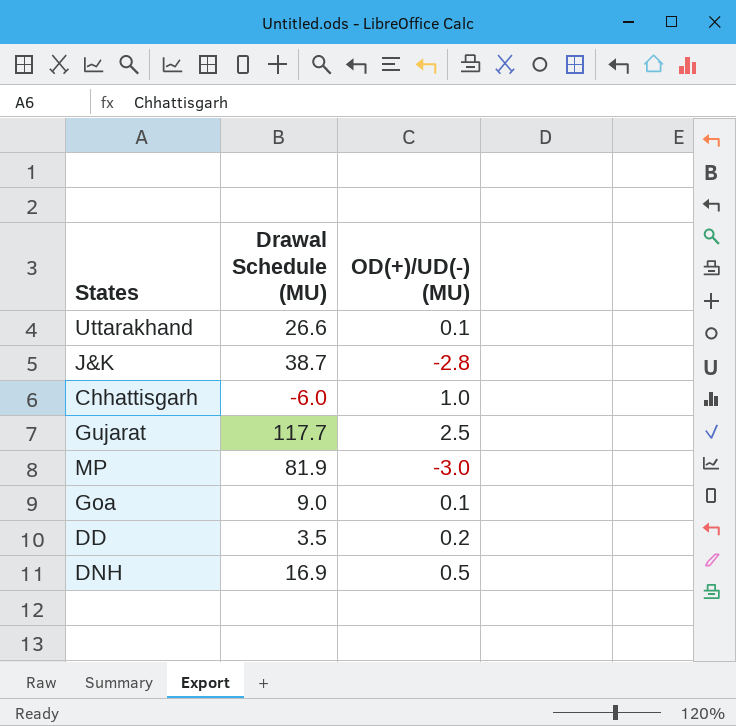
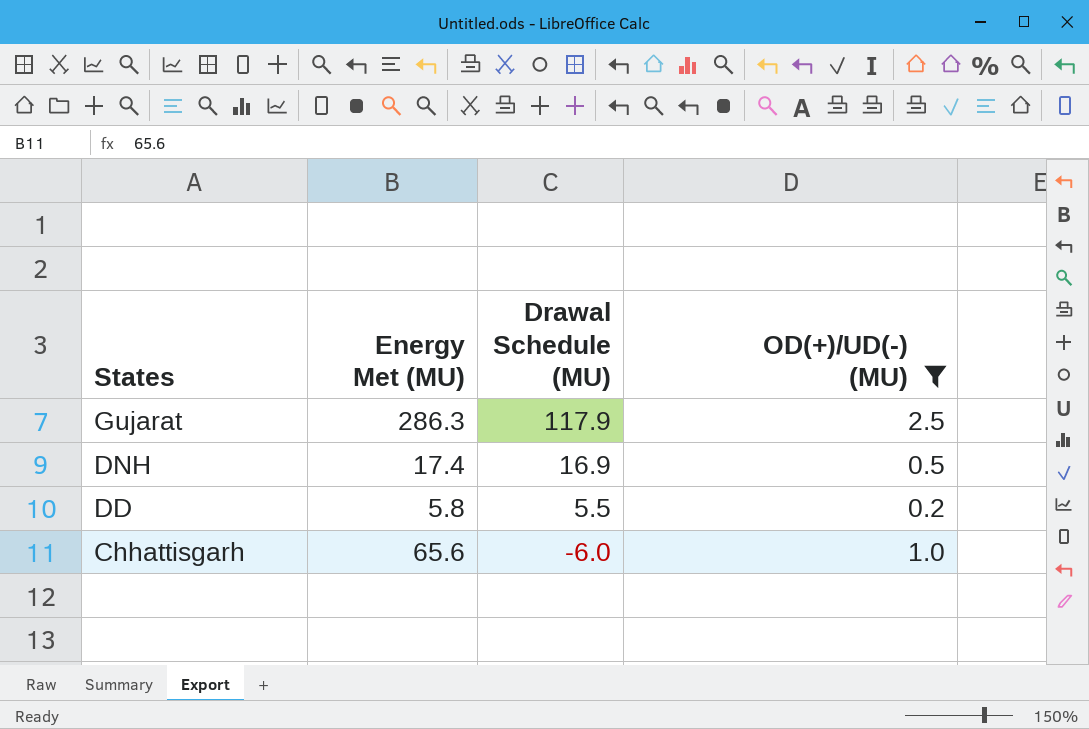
filter: none -> OD(+)/UD(-) (MU) >= 0.2
row order: none -> States descending
column Energy Met (MU) | position: none -> 2
Gujarat | Drawal Schedule (MU): 117.7 -> 117.9
DD | Drawal Schedule (MU): 3.5 -> 5.5

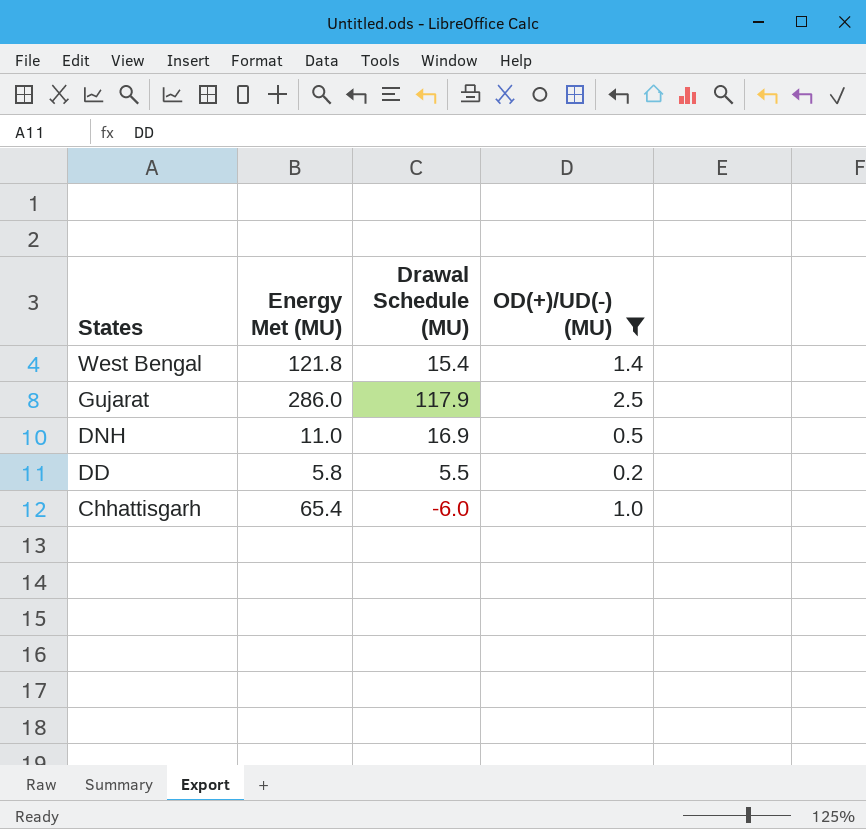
row West Bengal: none -> 121.8 | 15.4 | 1.4
Gujarat | Energy Met (MU): 286.3 -> 286.0
DNH | Energy Met (MU): 17.4 -> 11.0
Chhattisgarh | Energy Met (MU): 65.6 -> 65.4

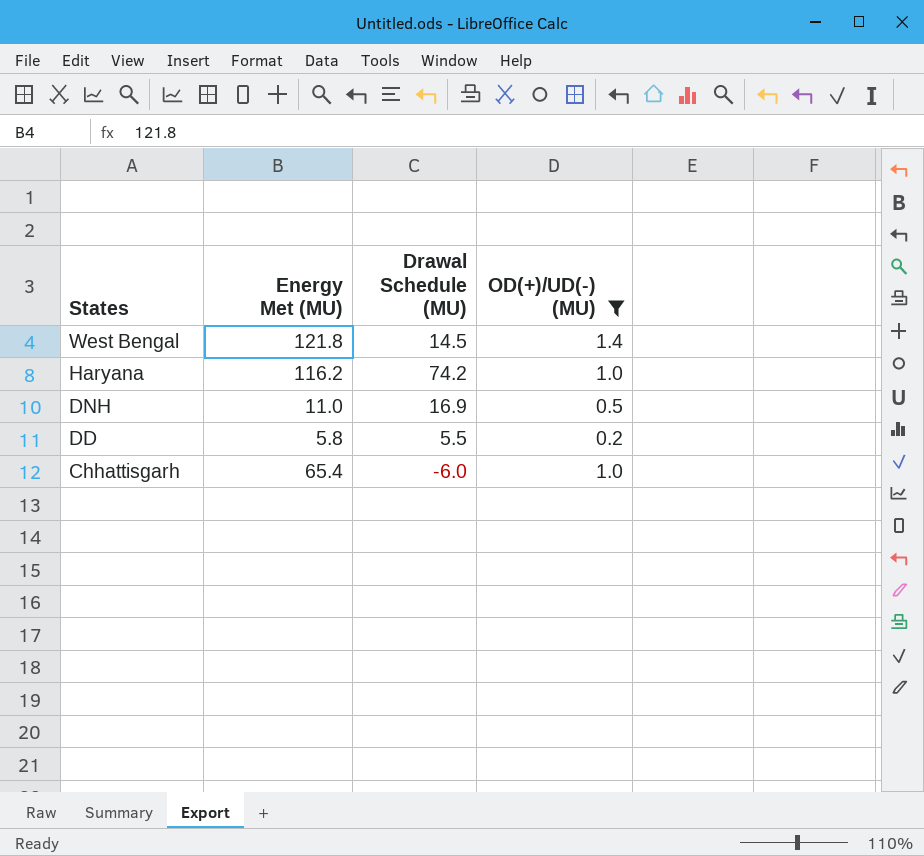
row Gujarat: 286.0 | 117.9 | 2.5 -> none
West Bengal | Drawal Schedule (MU): 15.4 -> 14.5
row Haryana: none -> 116.2 | 74.2 | 1.0

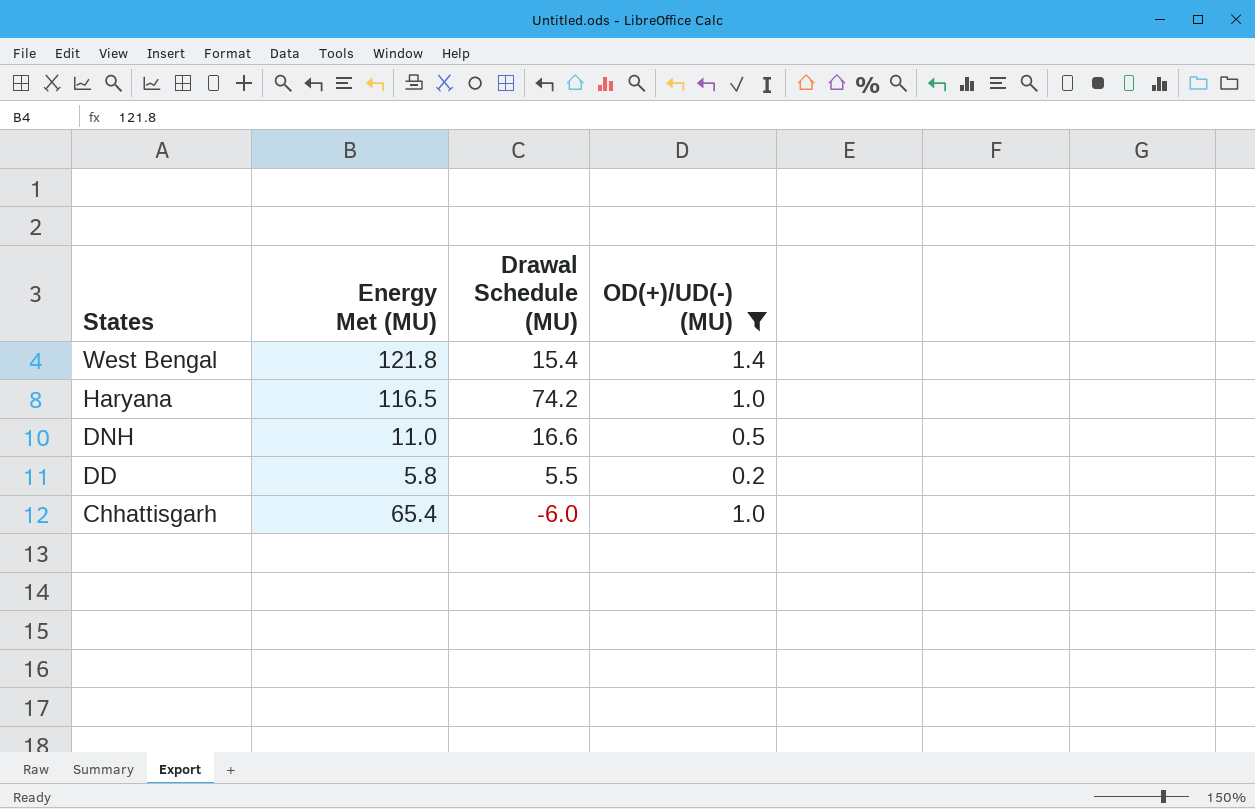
West Bengal | Drawal Schedule (MU): 14.5 -> 15.4
Haryana | Energy Met (MU): 116.2 -> 116.5
DNH | Drawal Schedule (MU): 16.9 -> 16.6

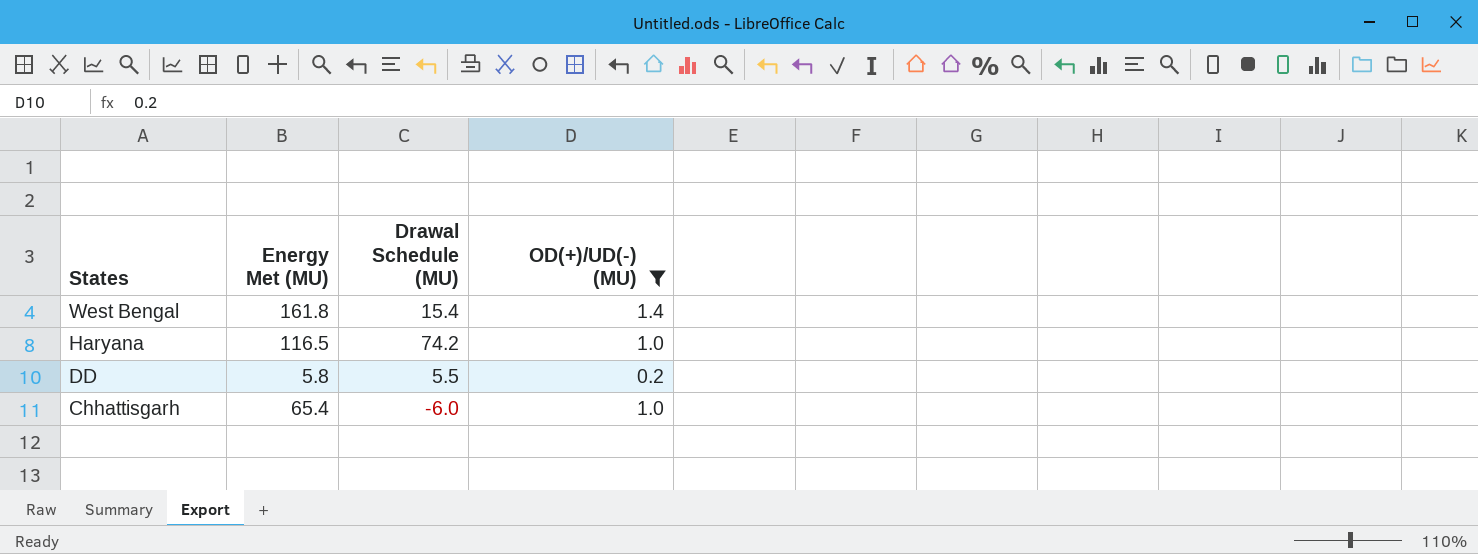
row DNH: 11.0 | 16.6 | 0.5 -> none
West Bengal | Energy Met (MU): 121.8 -> 161.8

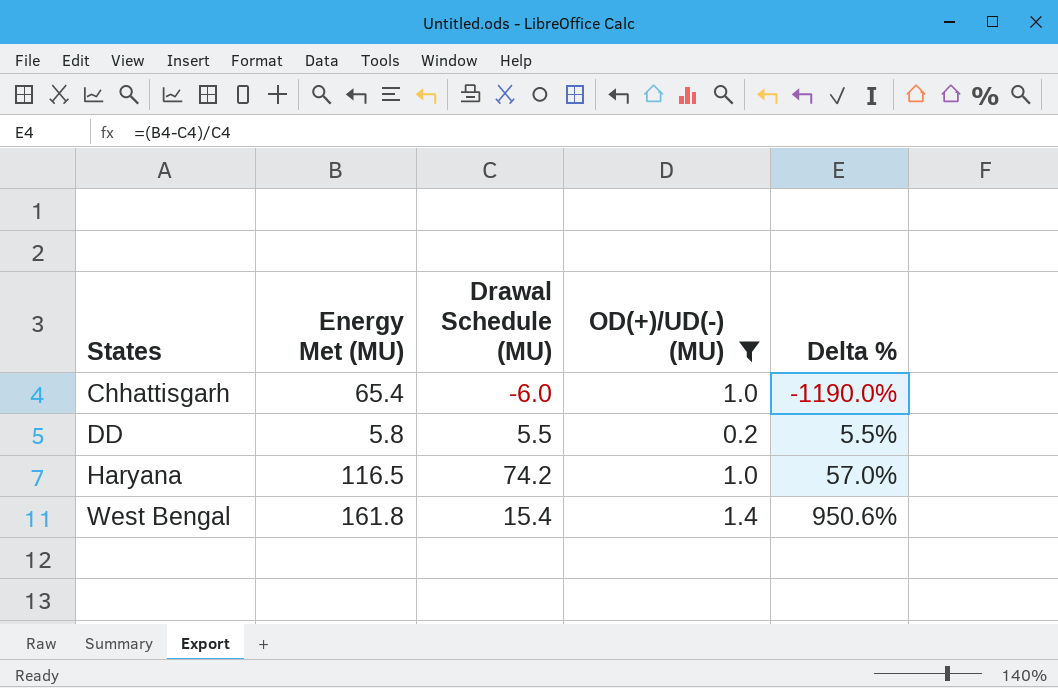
row order: States descending -> States ascending
column Delta % | formula: none -> ([Energy Met (MU)] - [Drawal Schedule (MU)]) / [Drawal Schedule (MU)]

